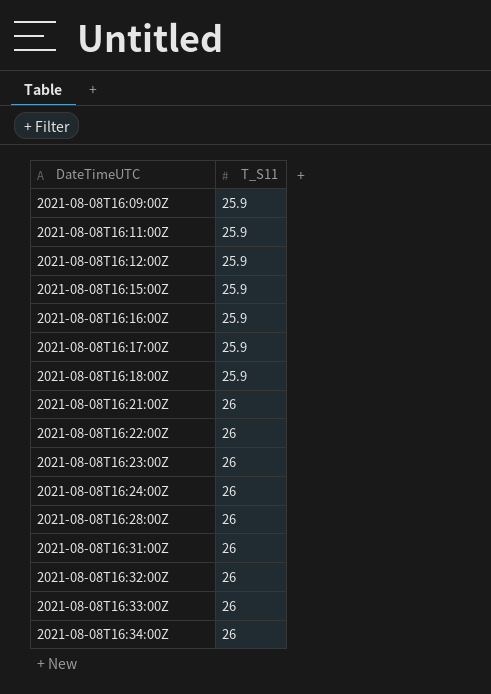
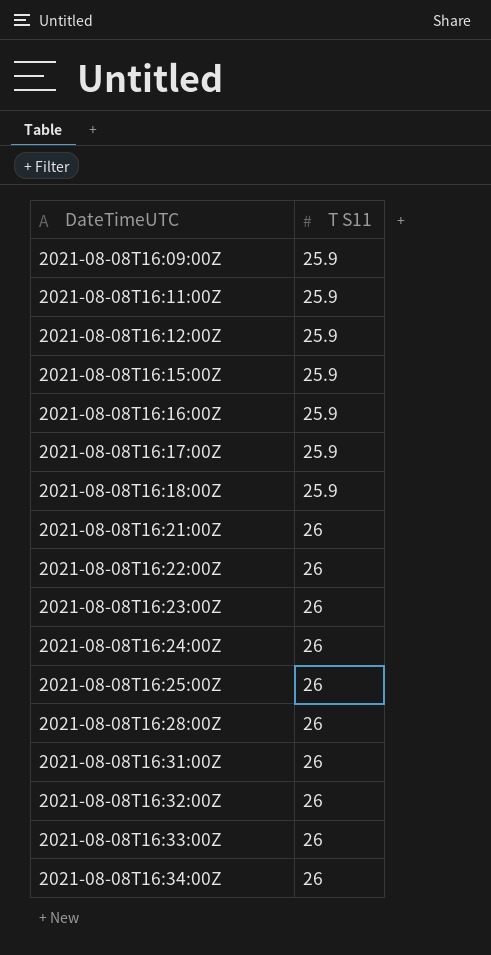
column name: T_S11 -> T S11
row 2021-08-08T16:25:00Z: none -> 26

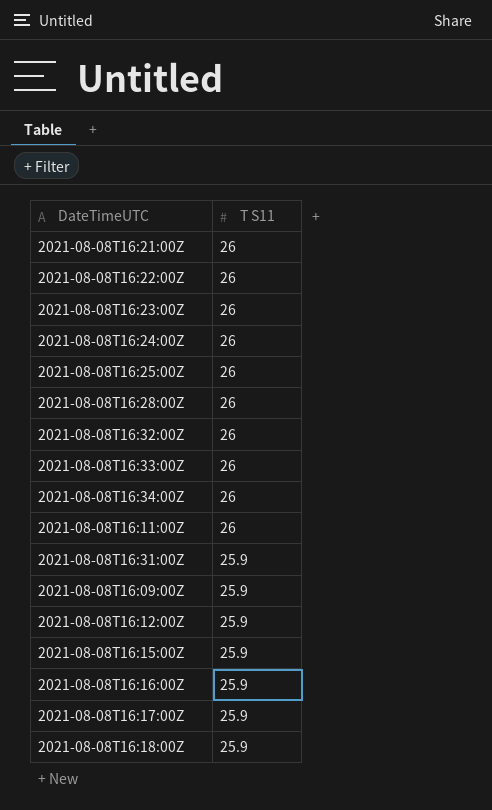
row order: DateTimeUTC ascending -> T S11 descending
2021-08-08T16:11:00Z | T S11: 25.9 -> 26
2021-08-08T16:31:00Z | T S11: 26 -> 25.9

